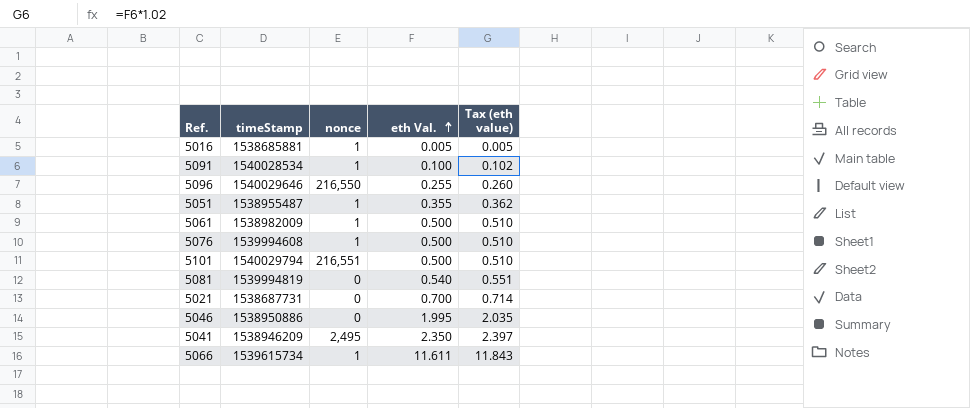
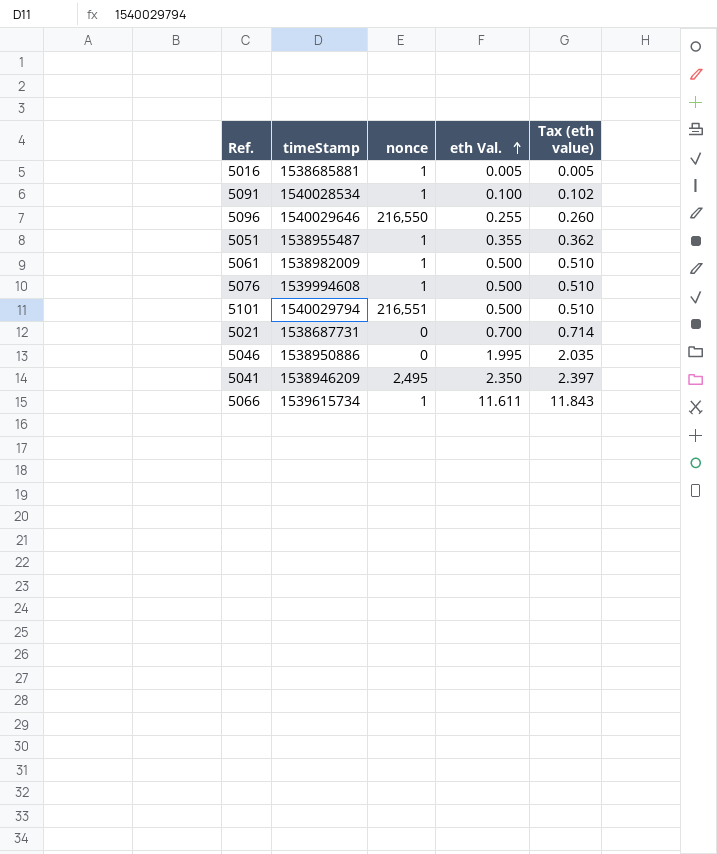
row 5081: 1539994819 | 0 | 0.540 | 0.551 -> none

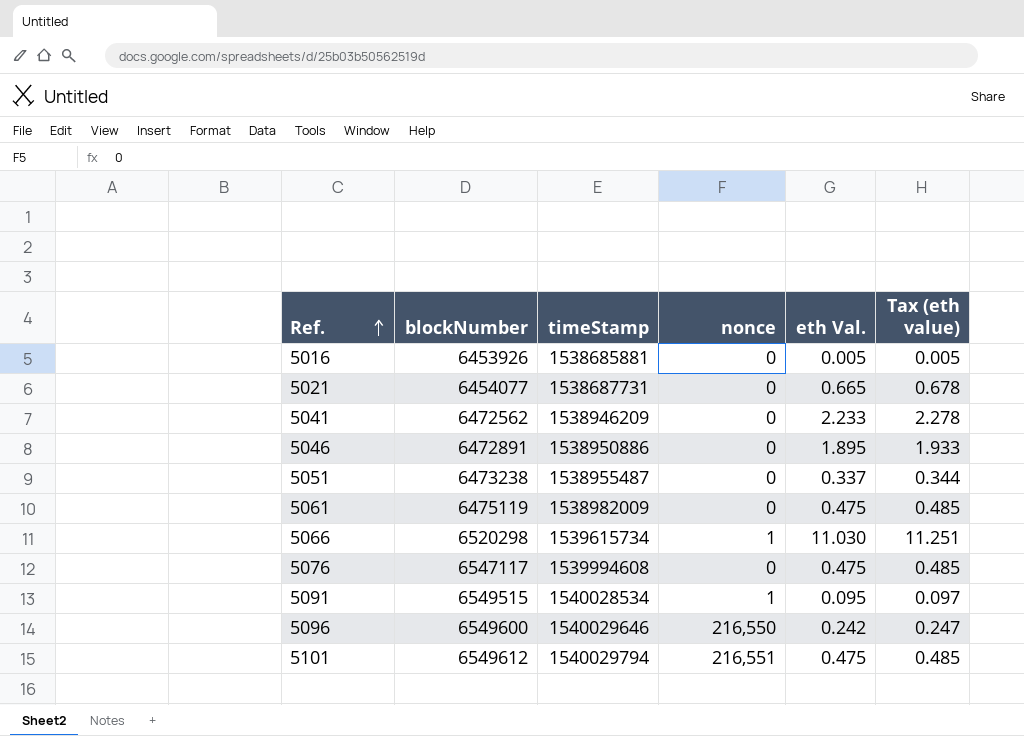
row order: eth Val. ascending -> Ref. ascending
column blockNumber | position: none -> 2
5016 | nonce: 1 -> 0
5021 | eth Val.: 0.700 -> 0.665
5021 | Tax (eth value): 0.714 -> 0.678
5041 | nonce: 2,495 -> 0
5041 | eth Val.: 2.350 -> 2.233
5041 | Tax (eth value): 2.397 -> 2.278
5046 | eth Val.: 1.995 -> 1.895
5046 | Tax (eth value): 2.035 -> 1.933
5051 | nonce: 1 -> 0
5051 | eth Val.: 0.355 -> 0.337
5051 | Tax (eth value): 0.362 -> 0.344
5061 | nonce: 1 -> 0
5061 | eth Val.: 0.500 -> 0.475
5061 | Tax (eth value): 0.510 -> 0.485
5066 | eth Val.: 11.611 -> 11.030
5066 | Tax (eth value): 11.843 -> 11.251
5076 | nonce: 1 -> 0
5076 | eth Val.: 0.500 -> 0.475
5076 | Tax (eth value): 0.510 -> 0.485
5091 | eth Val.: 0.100 -> 0.095
5091 | Tax (eth value): 0.102 -> 0.097
5096 | eth Val.: 0.255 -> 0.242
5096 | Tax (eth value): 0.260 -> 0.247
5101 | eth Val.: 0.500 -> 0.475
5101 | Tax (eth value): 0.510 -> 0.485

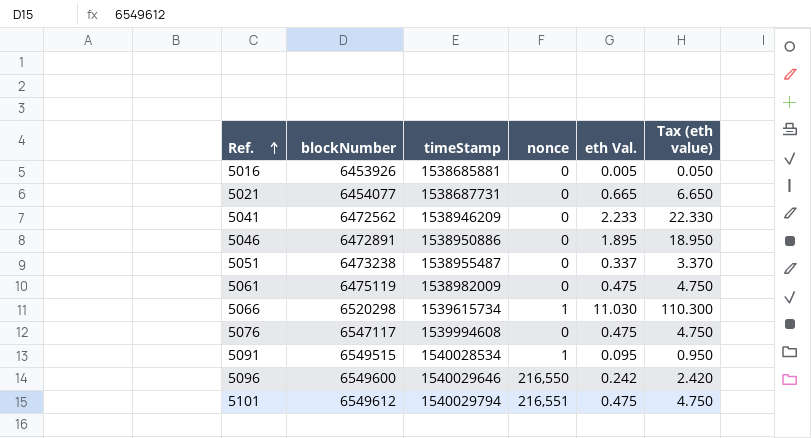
column Tax (eth value) | formula: [eth Val.] * 1.02 -> [eth Val.] * 10

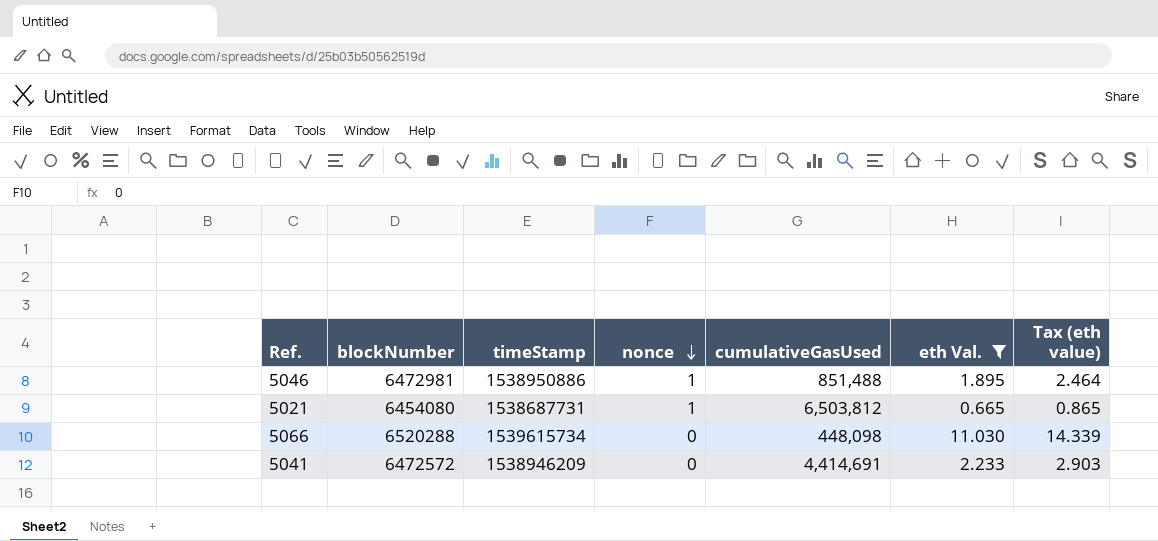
filter: none -> eth Val. >= 0.665
row order: Ref. ascending -> nonce descending
column cumulativeGasUsed | position: none -> 5
column Tax (eth value) | formula: [eth Val.] * 10 -> [eth Val.] * 1.3
5046 | blockNumber: 6472891 -> 6472981
5046 | nonce: 0 -> 1
5021 | blockNumber: 6454077 -> 6454080
5021 | nonce: 0 -> 1
5066 | blockNumber: 6520298 -> 6520288
5066 | nonce: 1 -> 0
5041 | blockNumber: 6472562 -> 6472572

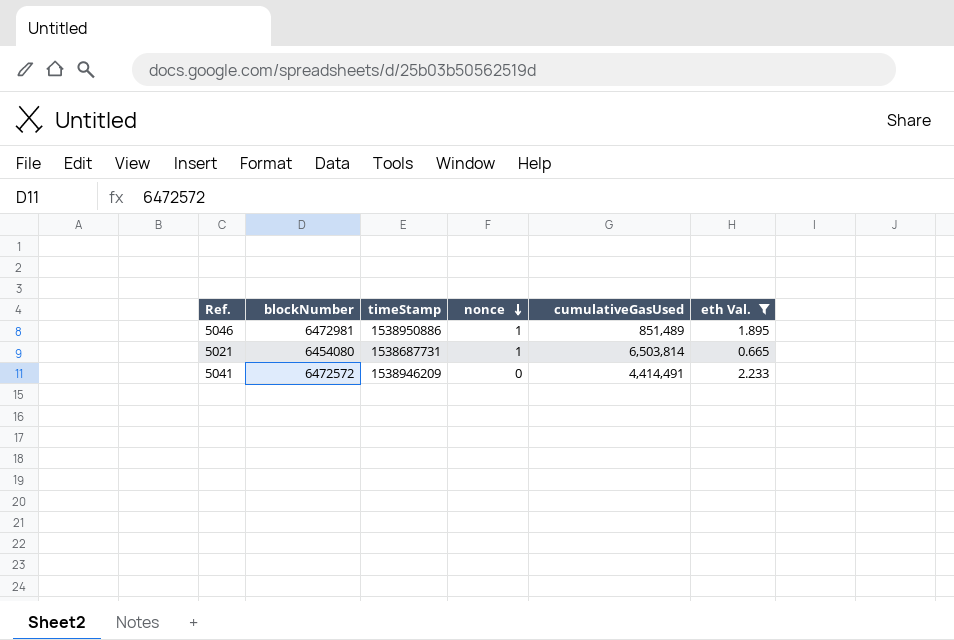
column Tax (eth value) | formula: [eth Val.] * 1.3 -> none
row 5066: 6520288 | 1539615734 | 0 | 448,098 | 11.030 | 14.339 -> none
5046 | cumulativeGasUsed: 851,488 -> 851,489
5021 | cumulativeGasUsed: 6,503,812 -> 6,503,814
5041 | cumulativeGasUsed: 4,414,691 -> 4,414,491

